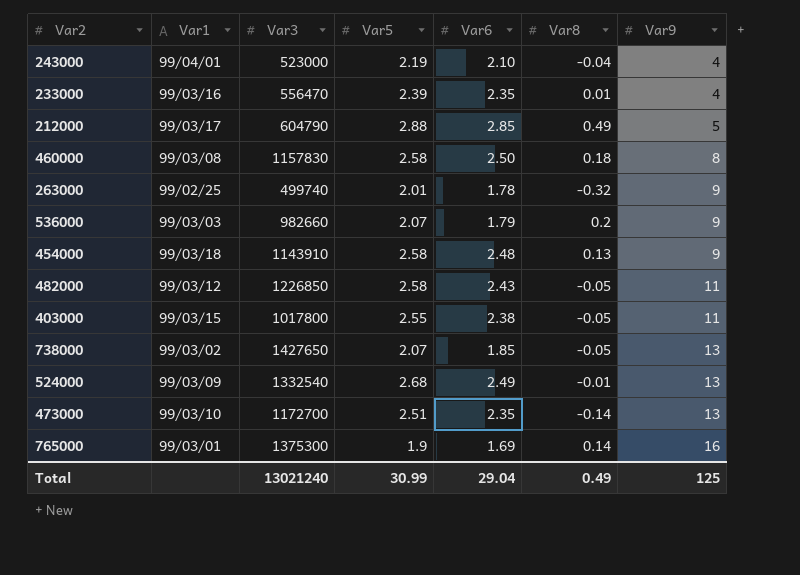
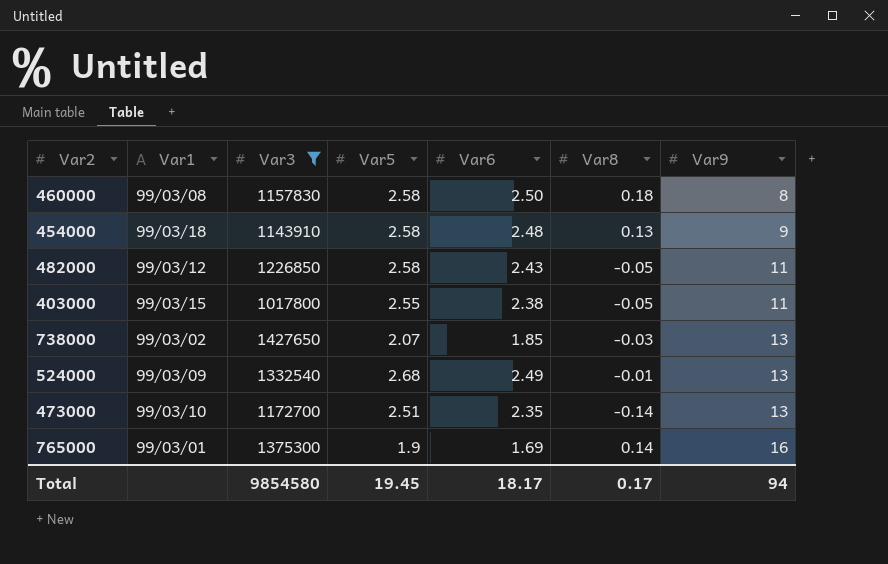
filter: none -> Var3 >= 1017800
738000 | Var8: -0.05 -> -0.03
Total | Var3: 13021240 -> 9854580
Total | Var5: 30.99 -> 19.45
Total | Var6: 29.04 -> 18.17
Total | Var8: 0.49 -> 0.17
Total | Var9: 125 -> 94

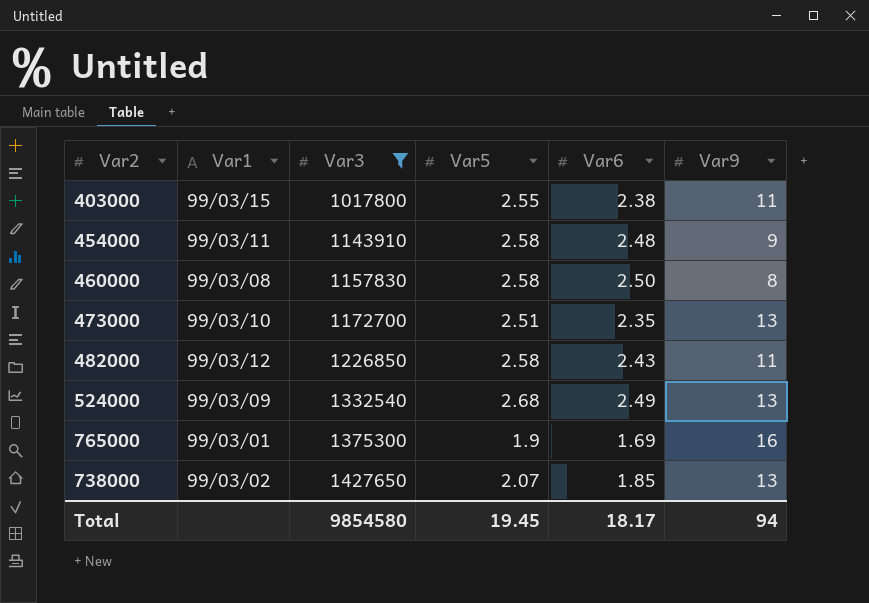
row order: Var9 ascending -> Var3 ascending
column Var8 | position: 6 -> none
454000 | Var1: 99/03/18 -> 99/03/11

